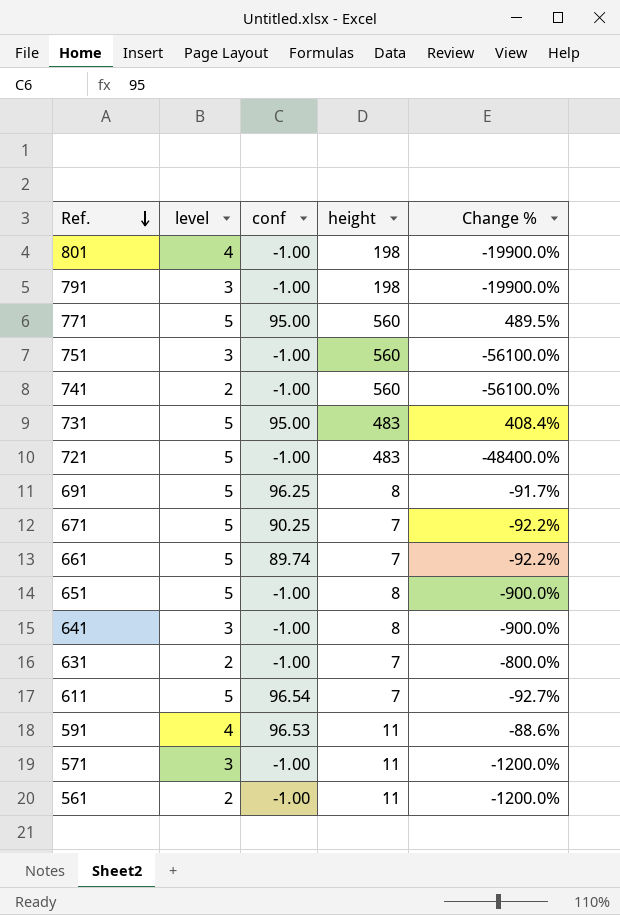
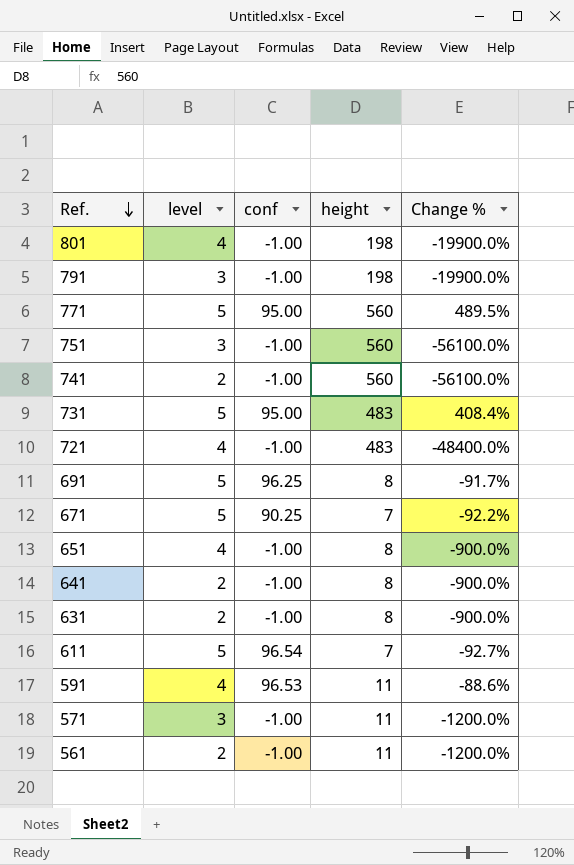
row 661: 5 | 89.74 | 7 | -92.2% -> none
721 | level: 5 -> 4
651 | level: 5 -> 4
641 | level: 3 -> 2
631 | height: 7 -> 8
631 | Change %: -800.0% -> -900.0%

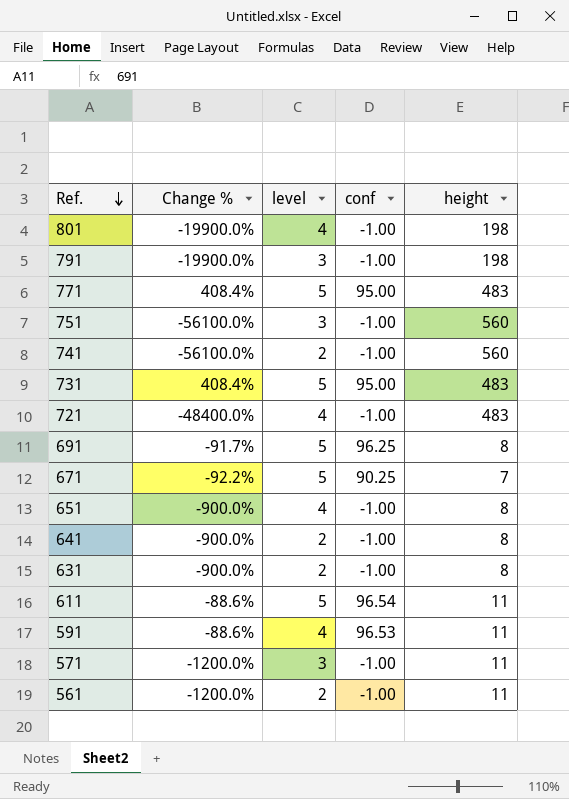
column Change % | position: 5 -> 2
771 | Change %: 489.5% -> 408.4%
771 | height: 560 -> 483
611 | Change %: -92.7% -> -88.6%
611 | height: 7 -> 11

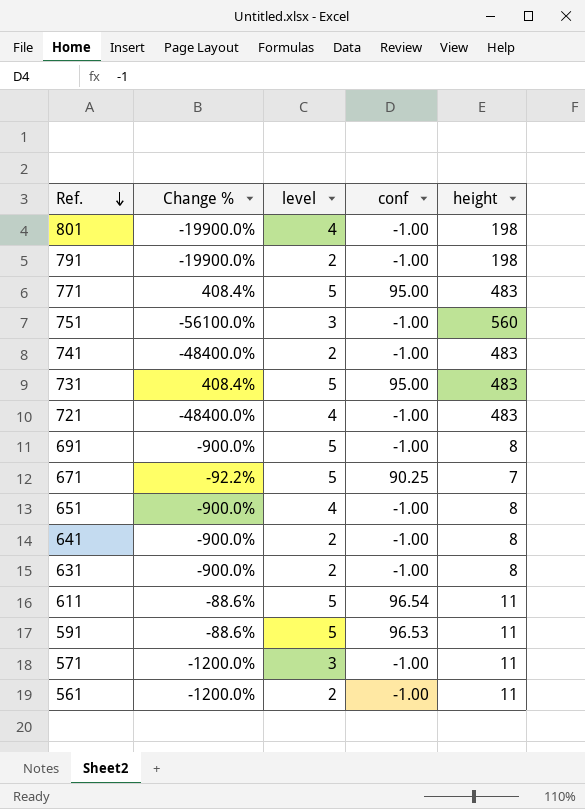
791 | level: 3 -> 2
741 | Change %: -56100.0% -> -48400.0%
741 | height: 560 -> 483
691 | Change %: -91.7% -> -900.0%
691 | conf: 96.25 -> -1.00
591 | level: 4 -> 5

